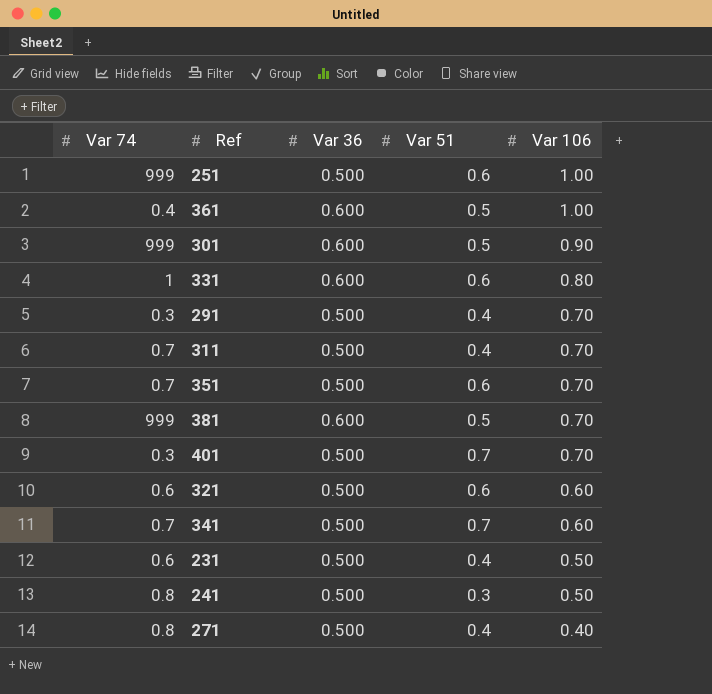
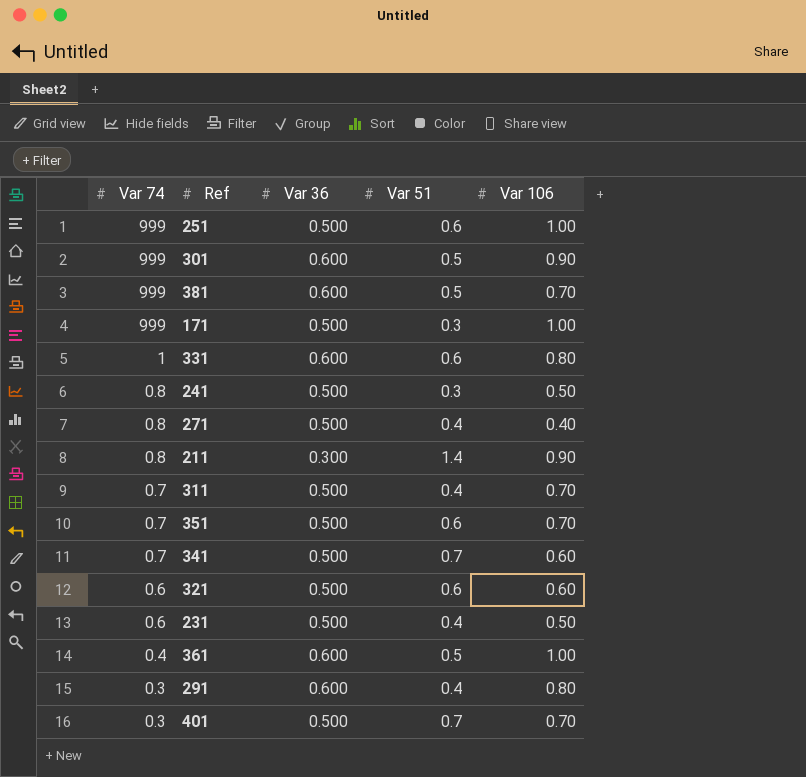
row order: Var 106 descending -> Var 74 descending
row 171: none -> 999 | 0.500 | 0.3 | 1.00
row 211: none -> 0.8 | 0.300 | 1.4 | 0.90
291 | Var 36: 0.500 -> 0.600
291 | Var 106: 0.70 -> 0.80

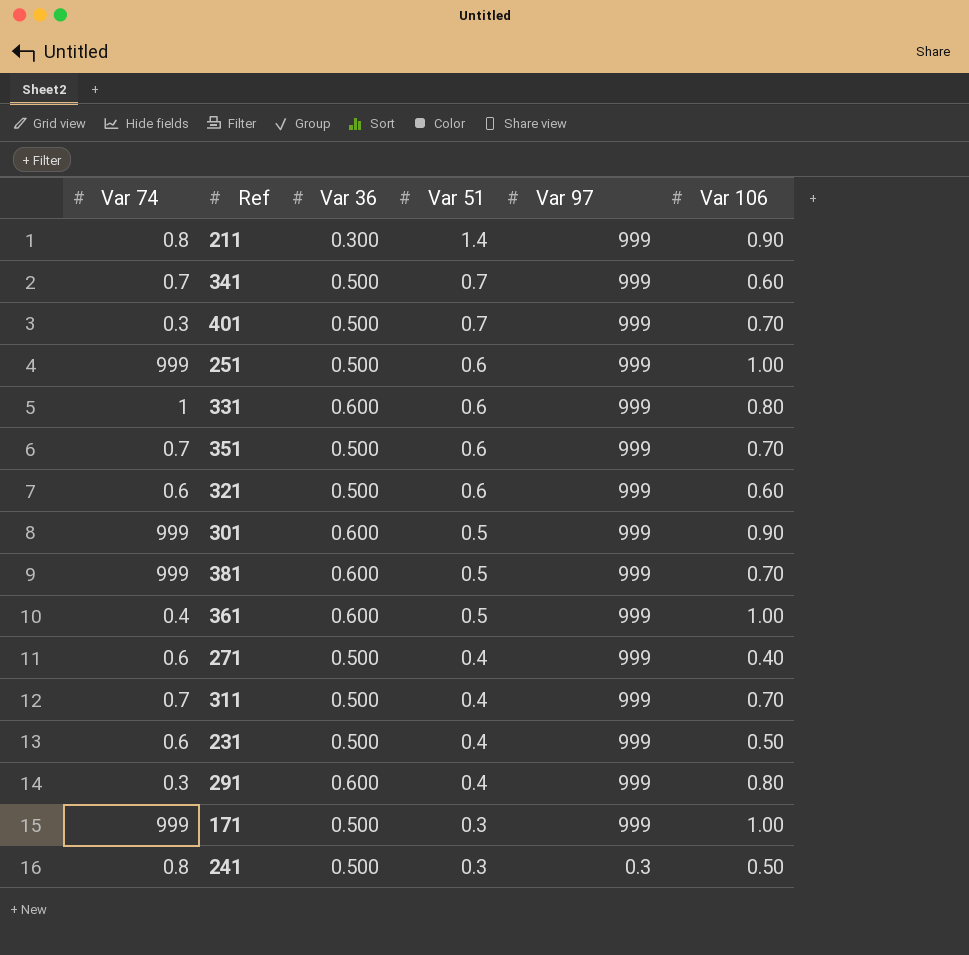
row order: Var 74 descending -> Var 51 descending
column Var 97 | position: none -> 5
271 | Var 74: 0.8 -> 0.6

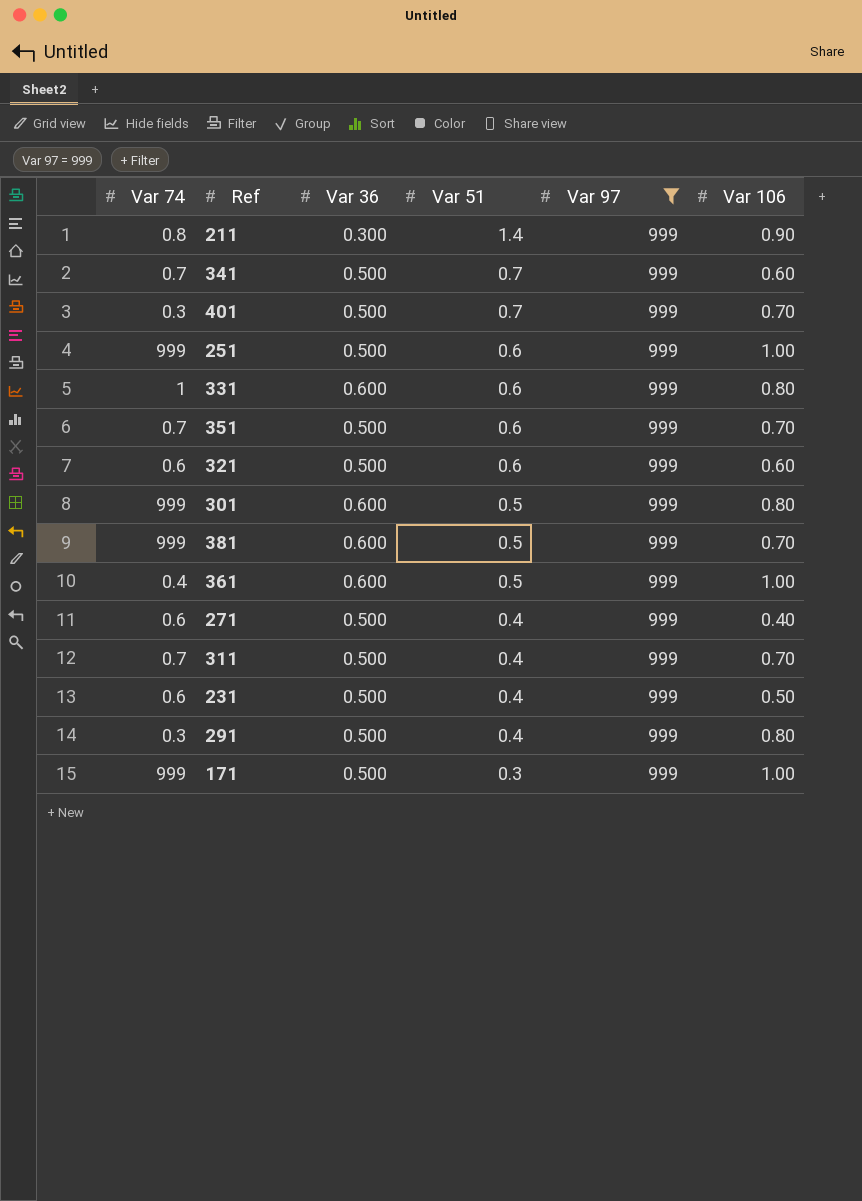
filter: none -> Var 97 = 999
301 | Var 106: 0.90 -> 0.80
291 | Var 36: 0.600 -> 0.500

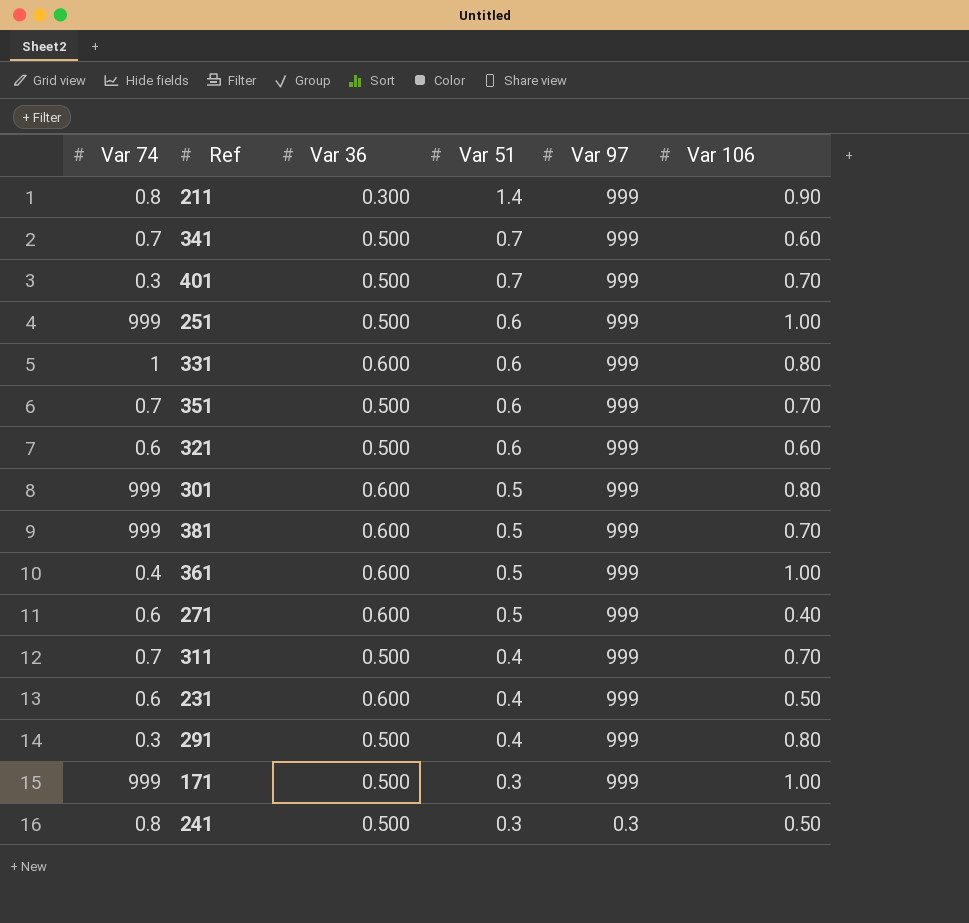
filter: Var 97 = 999 -> none
271 | Var 36: 0.500 -> 0.600
271 | Var 51: 0.4 -> 0.5
231 | Var 36: 0.500 -> 0.600

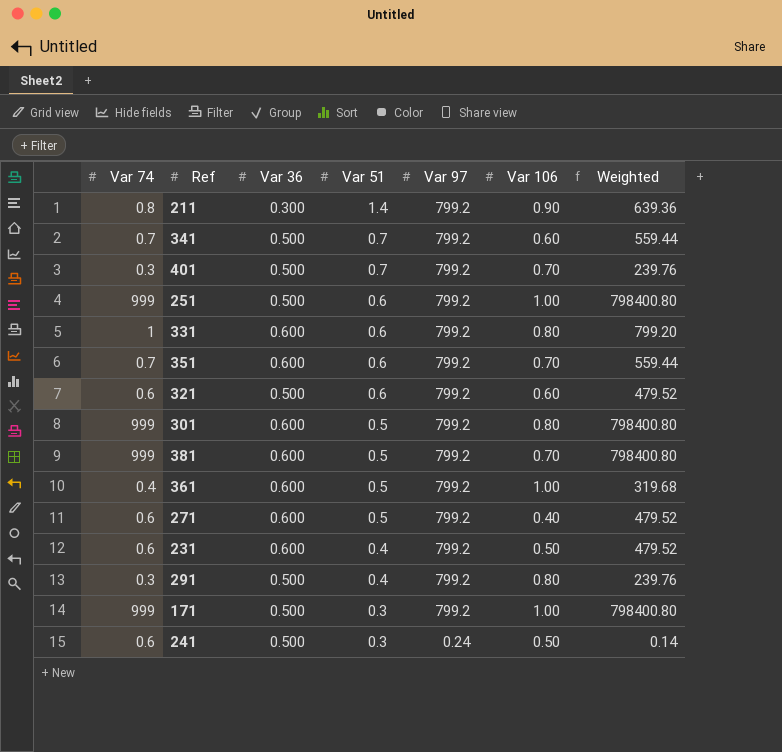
column Weighted | formula: none -> [Var 74] * [Var 97]
row 311: 0.7 | 0.500 | 0.4 | 999 | 0.70 -> none
211 | Var 97: 999 -> 799.2
341 | Var 97: 999 -> 799.2
401 | Var 97: 999 -> 799.2
251 | Var 97: 999 -> 799.2
331 | Var 97: 999 -> 799.2
351 | Var 36: 0.500 -> 0.600
351 | Var 97: 999 -> 799.2
321 | Var 97: 999 -> 799.2
301 | Var 97: 999 -> 799.2
381 | Var 97: 999 -> 799.2
361 | Var 97: 999 -> 799.2
271 | Var 97: 999 -> 799.2
231 | Var 97: 999 -> 799.2
291 | Var 97: 999 -> 799.2
171 | Var 97: 999 -> 799.2
241 | Var 74: 0.8 -> 0.6
241 | Var 97: 0.3 -> 0.24

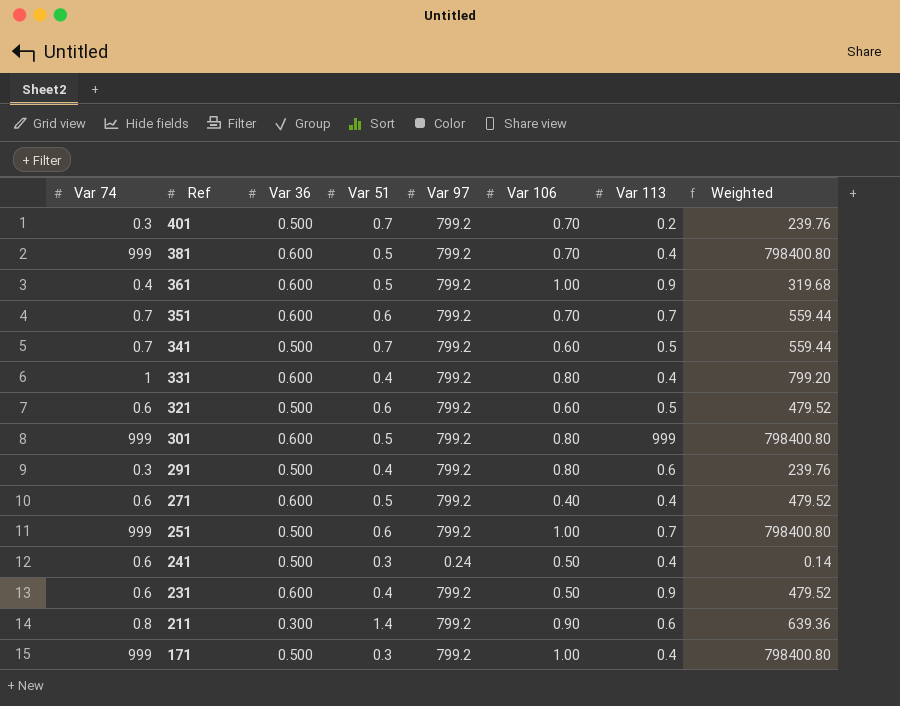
row order: Var 51 descending -> Ref descending
column Var 113 | position: none -> 7
331 | Var 51: 0.6 -> 0.4

